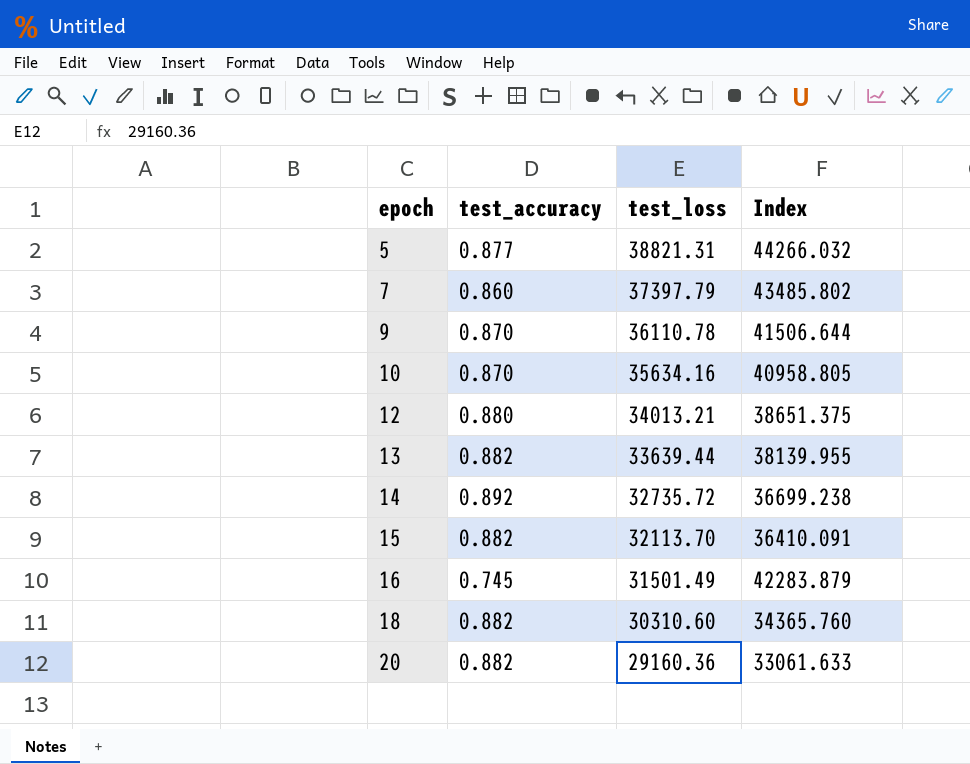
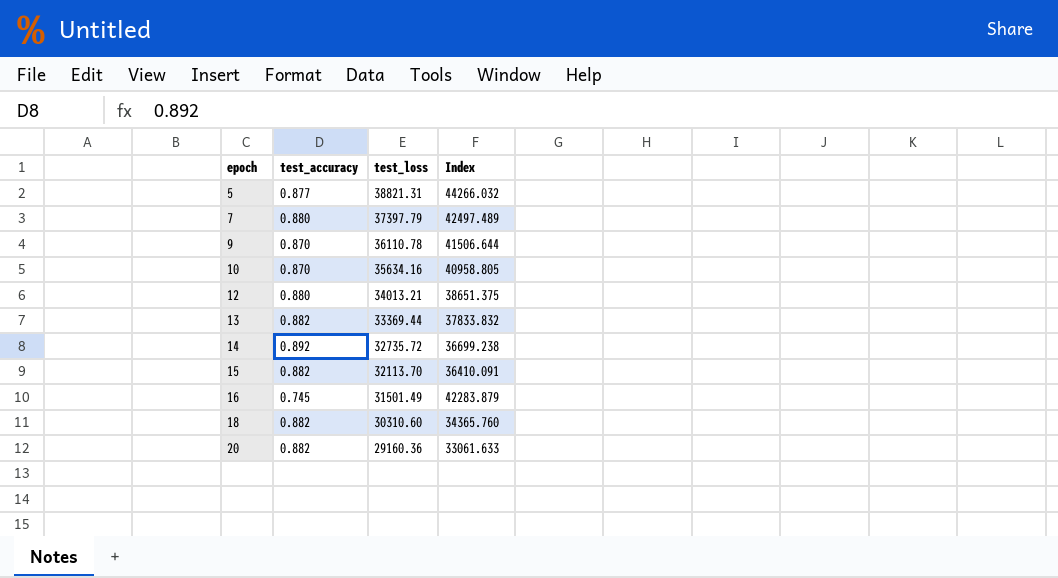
7 | test_accuracy: 0.860 -> 0.880
7 | Index: 43485.802 -> 42497.489
13 | test_loss: 33639.44 -> 33369.44
13 | Index: 38139.955 -> 37833.832

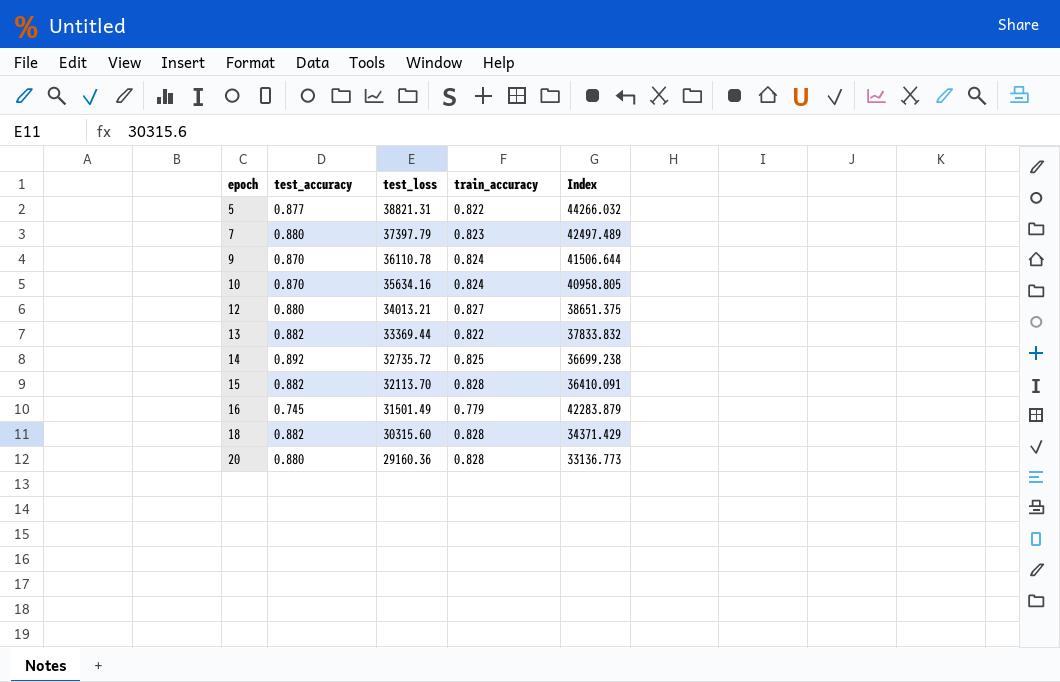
column train_accuracy | position: none -> 4
18 | test_loss: 30310.60 -> 30315.60
18 | Index: 34365.760 -> 34371.429
20 | test_accuracy: 0.882 -> 0.880
20 | Index: 33061.633 -> 33136.773

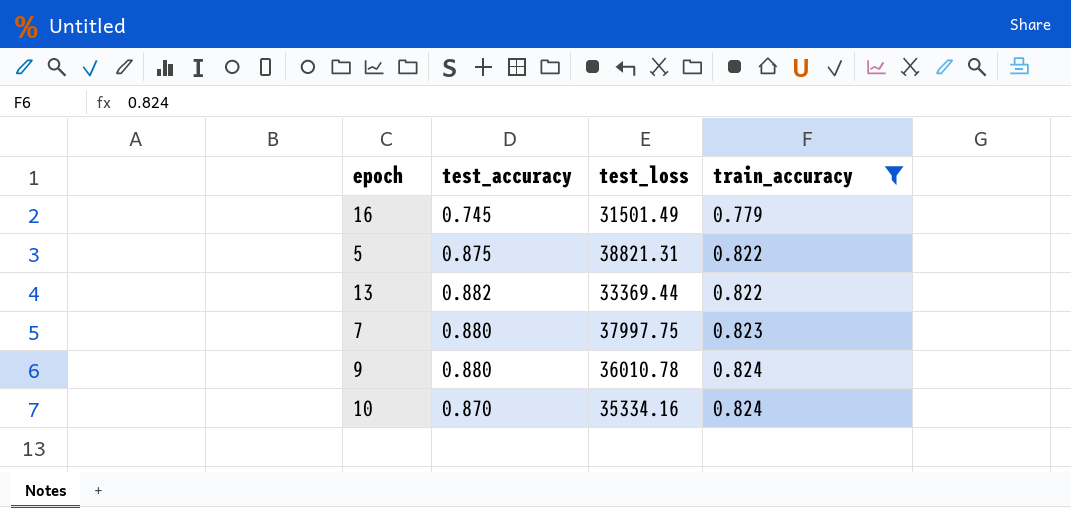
filter: none -> train_accuracy <= 0.824
row order: epoch ascending -> train_accuracy ascending
column Index | formula: [test_loss] / [test_accuracy] -> none
5 | test_accuracy: 0.877 -> 0.875
7 | test_loss: 37397.79 -> 37997.75
9 | test_accuracy: 0.870 -> 0.880
9 | test_loss: 36110.78 -> 36010.78
10 | test_loss: 35634.16 -> 35334.16

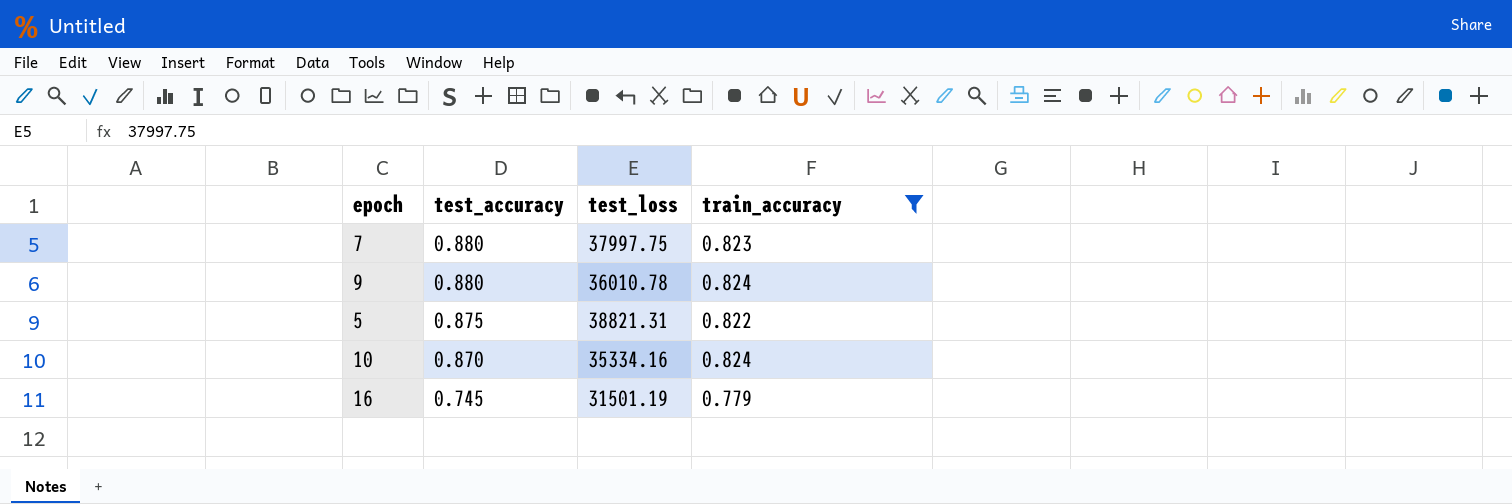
row order: train_accuracy ascending -> test_accuracy descending
row 13: 0.882 | 33369.44 | 0.822 -> none
16 | test_loss: 31501.49 -> 31501.19

